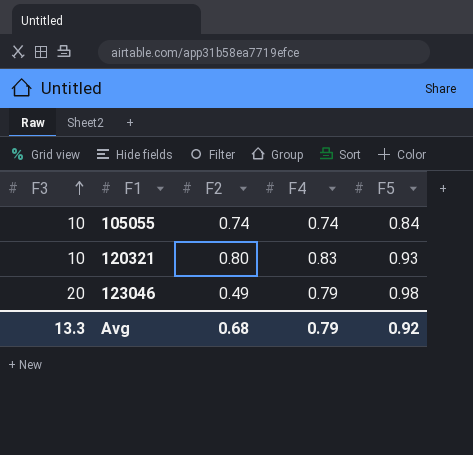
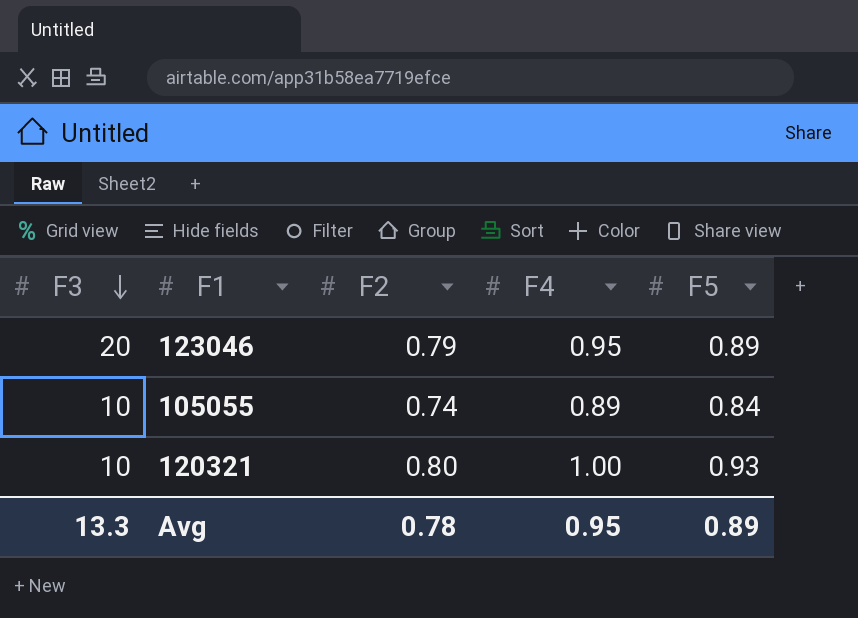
row order: F3 ascending -> F3 descending
123046 | F2: 0.49 -> 0.79
123046 | F4: 0.79 -> 0.95
123046 | F5: 0.98 -> 0.89
105055 | F4: 0.74 -> 0.89
120321 | F4: 0.83 -> 1.00
Avg | F2: 0.68 -> 0.78
Avg | F4: 0.79 -> 0.95
Avg | F5: 0.92 -> 0.89

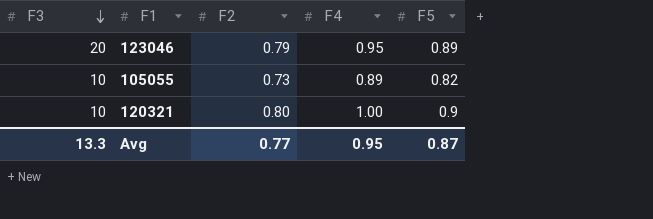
105055 | F2: 0.74 -> 0.73
105055 | F5: 0.84 -> 0.82
120321 | F5: 0.93 -> 0.9
Avg | F2: 0.78 -> 0.77
Avg | F5: 0.89 -> 0.87

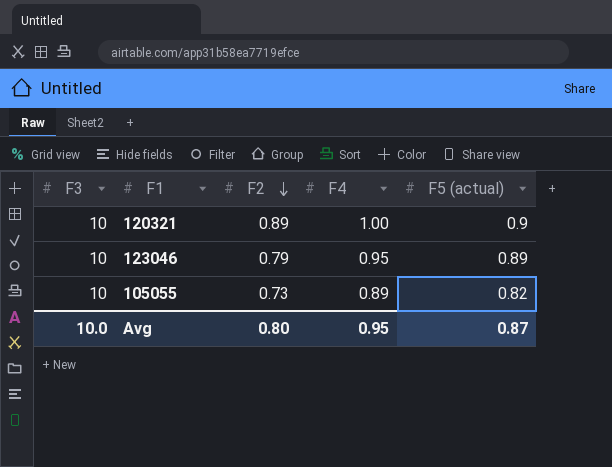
row order: F3 descending -> F2 descending
column name: F5 -> F5 (actual)
120321 | F2: 0.80 -> 0.89
123046 | F3: 20 -> 10
Avg | F3: 13.3 -> 10.0
Avg | F2: 0.77 -> 0.80

